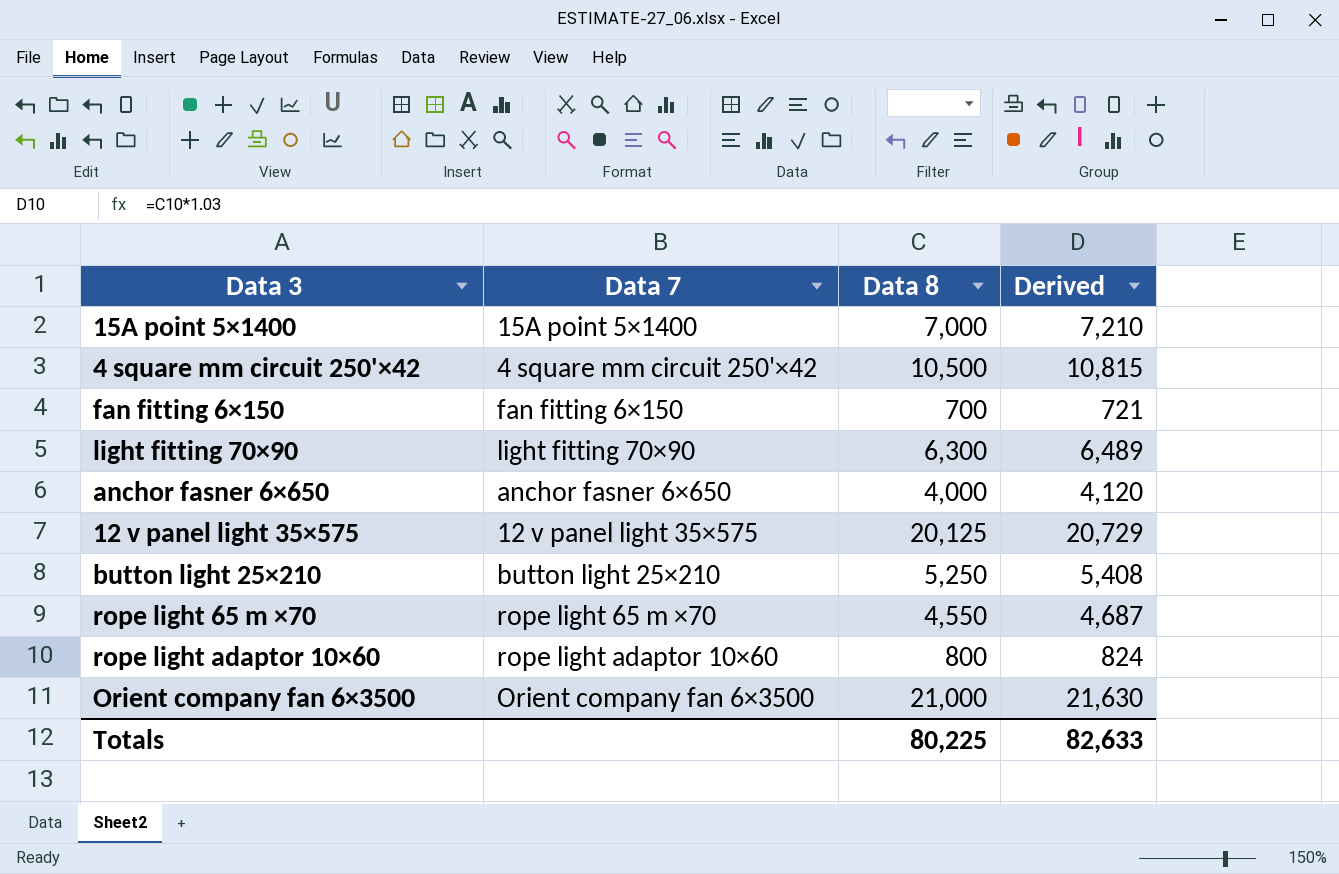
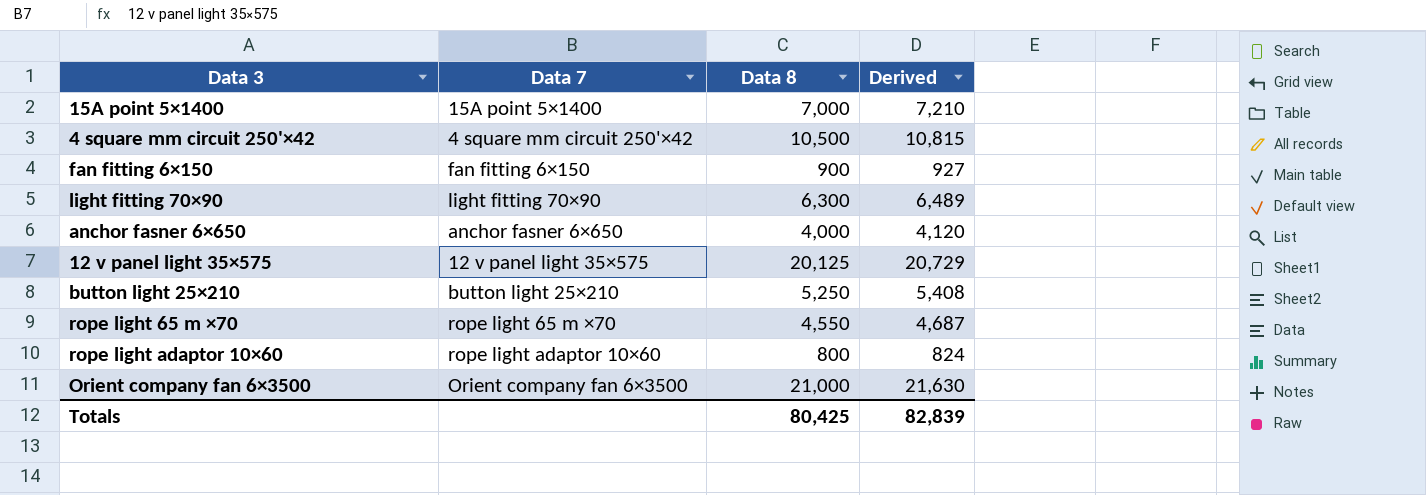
fan fitting 6×150 | Data 8: 700 -> 900
fan fitting 6×150 | Derived: 721 -> 927
Totals | Data 8: 80,225 -> 80,425
Totals | Derived: 82,633 -> 82,839

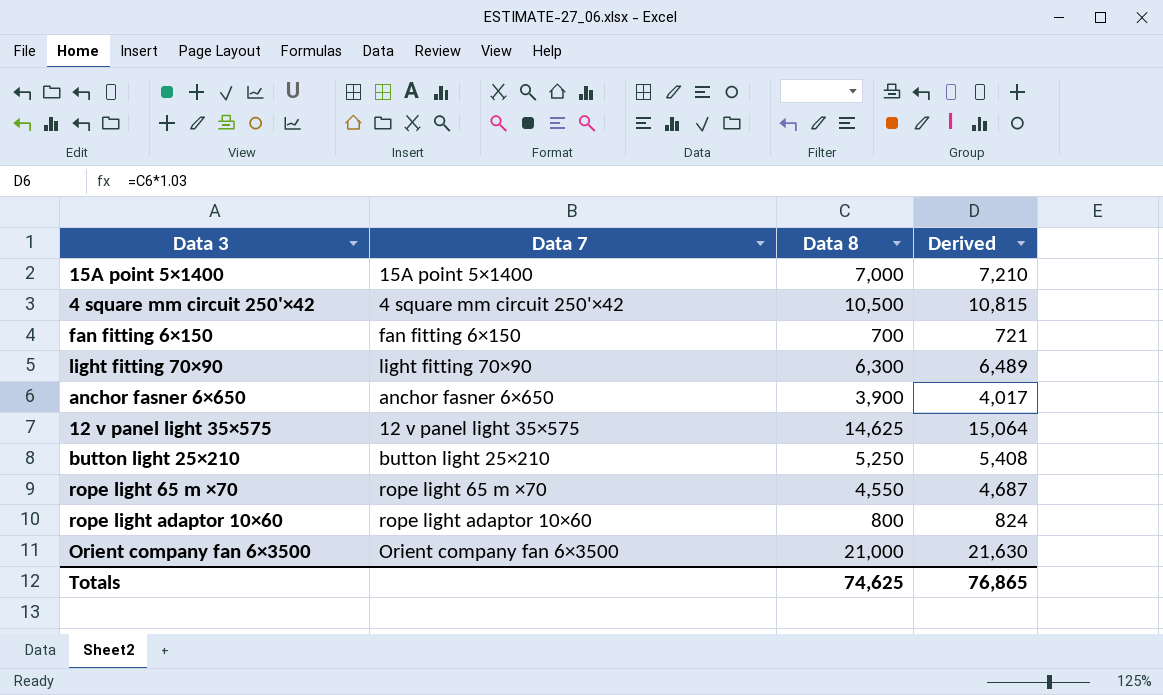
fan fitting 6×150 | Data 8: 900 -> 700
fan fitting 6×150 | Derived: 927 -> 721
anchor fasner 6×650 | Data 8: 4,000 -> 3,900
anchor fasner 6×650 | Derived: 4,120 -> 4,017
12 v panel light 35×575 | Data 8: 20,125 -> 14,625
12 v panel light 35×575 | Derived: 20,729 -> 15,064
Totals | Data 8: 80,425 -> 74,625
Totals | Derived: 82,839 -> 76,865

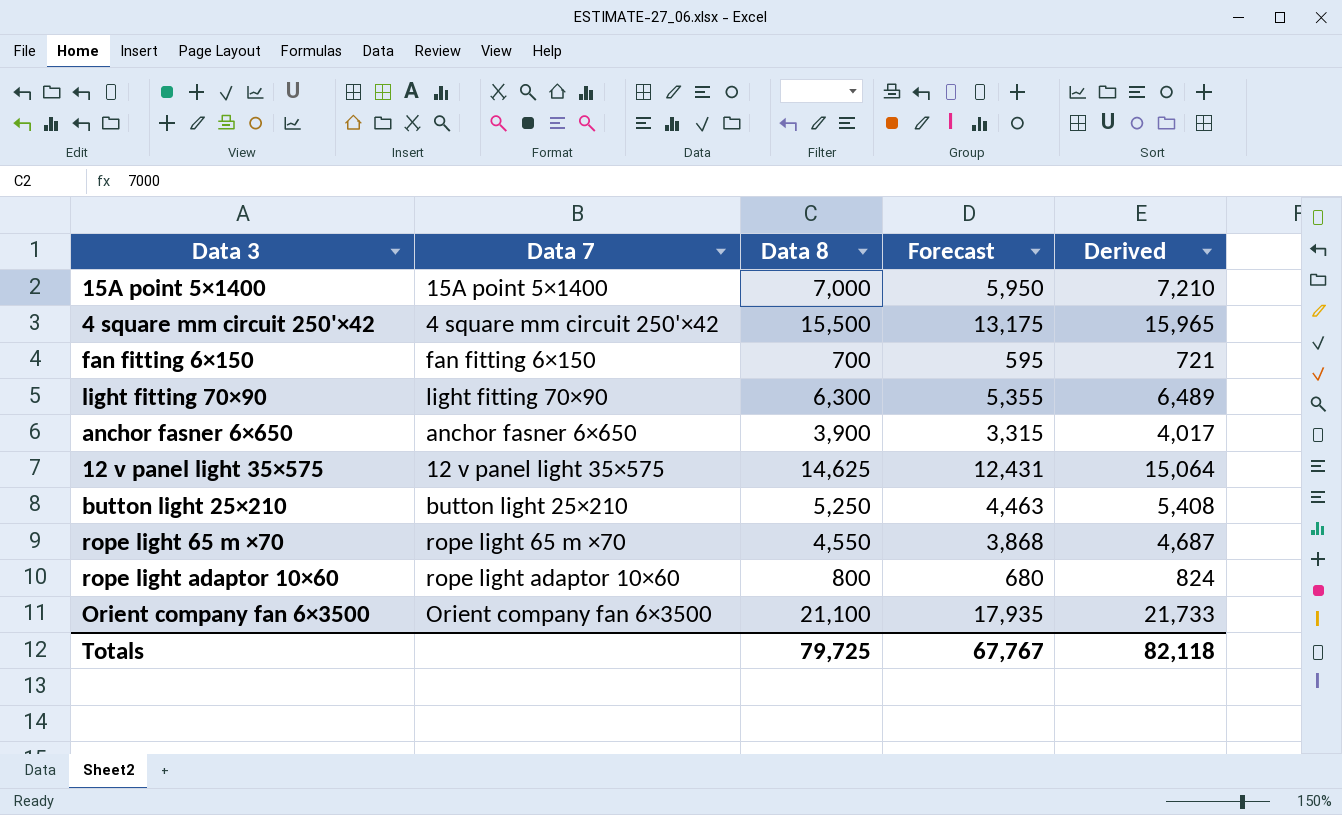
column Forecast | formula: none -> [Data 8] * 0.85
4 square mm circuit 250'×42 | Data 8: 10,500 -> 15,500
4 square mm circuit 250'×42 | Derived: 10,815 -> 15,965
Orient company fan 6×3500 | Data 8: 21,000 -> 21,100
Orient company fan 6×3500 | Derived: 21,630 -> 21,733
Totals | Data 8: 74,625 -> 79,725
Totals | Derived: 76,865 -> 82,118

